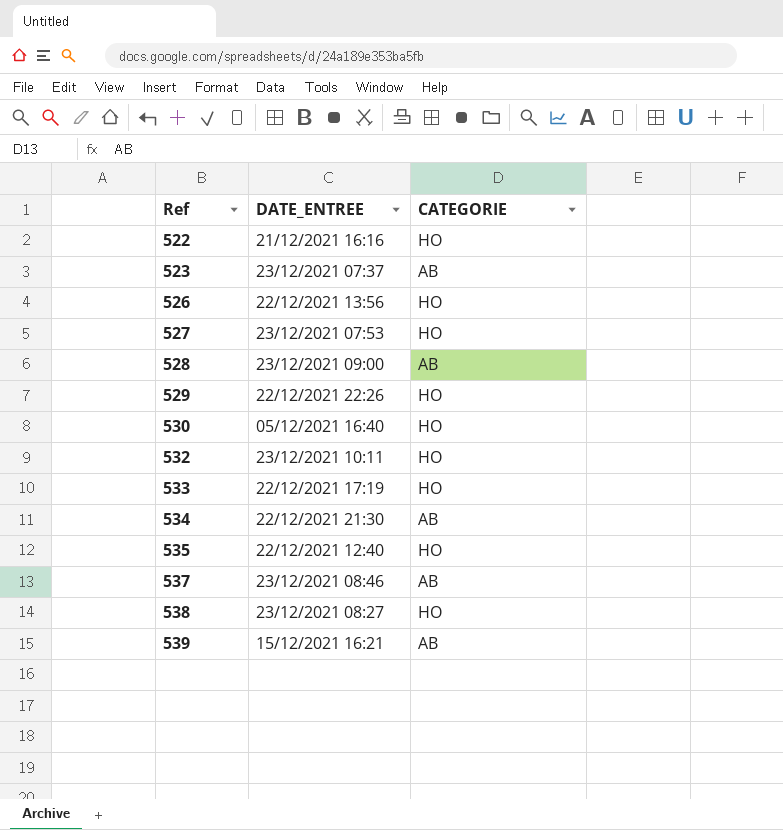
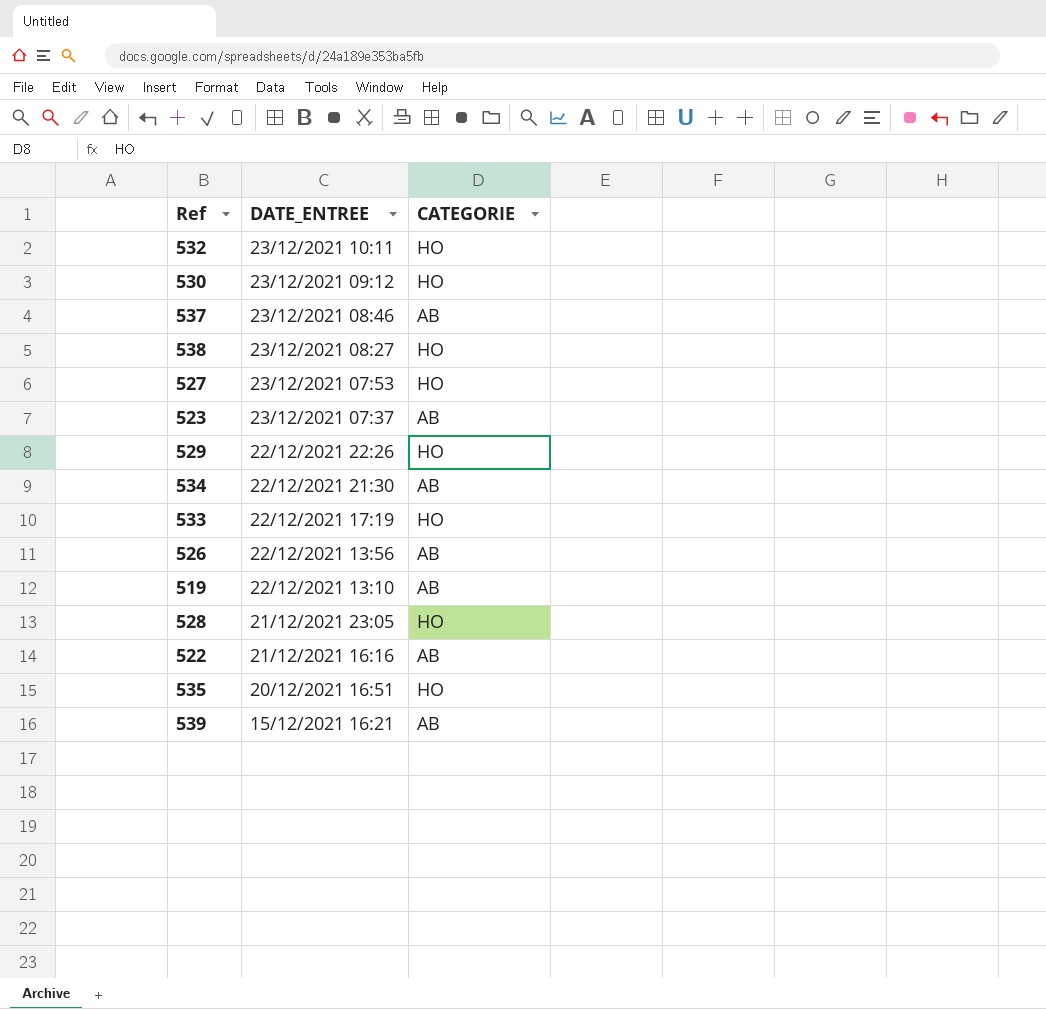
row order: Ref ascending -> DATE_ENTREE descending
530 | DATE_ENTREE: 05/12/2021 16:40 -> 23/12/2021 09:12
526 | CATEGORIE: HO -> AB
row 519: none -> 22/12/2021 13:10 | AB
528 | DATE_ENTREE: 23/12/2021 09:00 -> 21/12/2021 23:05
528 | CATEGORIE: AB -> HO
522 | CATEGORIE: HO -> AB
535 | DATE_ENTREE: 22/12/2021 12:40 -> 20/12/2021 16:51

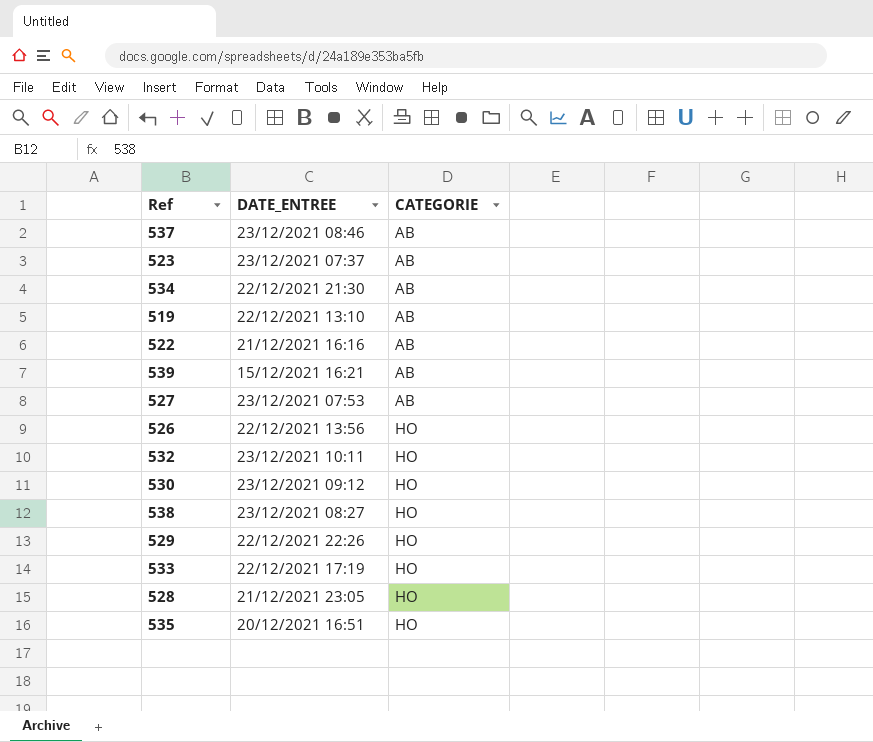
row order: DATE_ENTREE descending -> CATEGORIE ascending
527 | CATEGORIE: HO -> AB
526 | CATEGORIE: AB -> HO

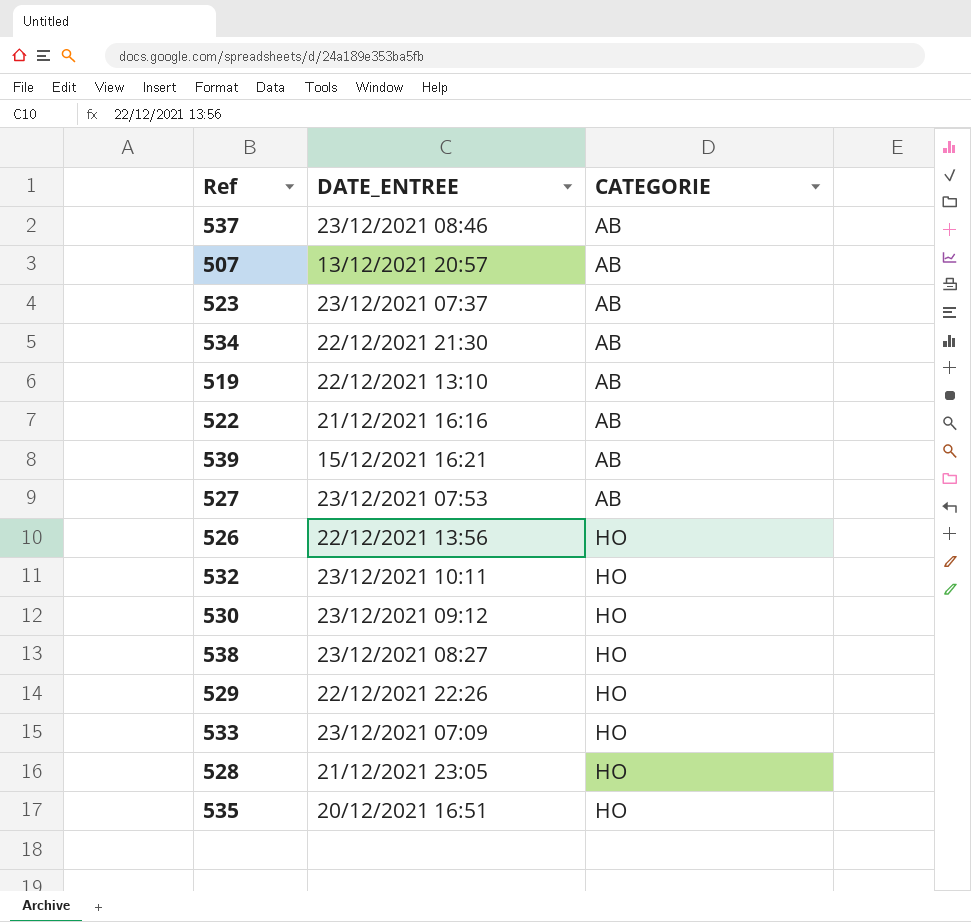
row 507: none -> 13/12/2021 20:57 | AB
533 | DATE_ENTREE: 22/12/2021 17:19 -> 23/12/2021 07:09

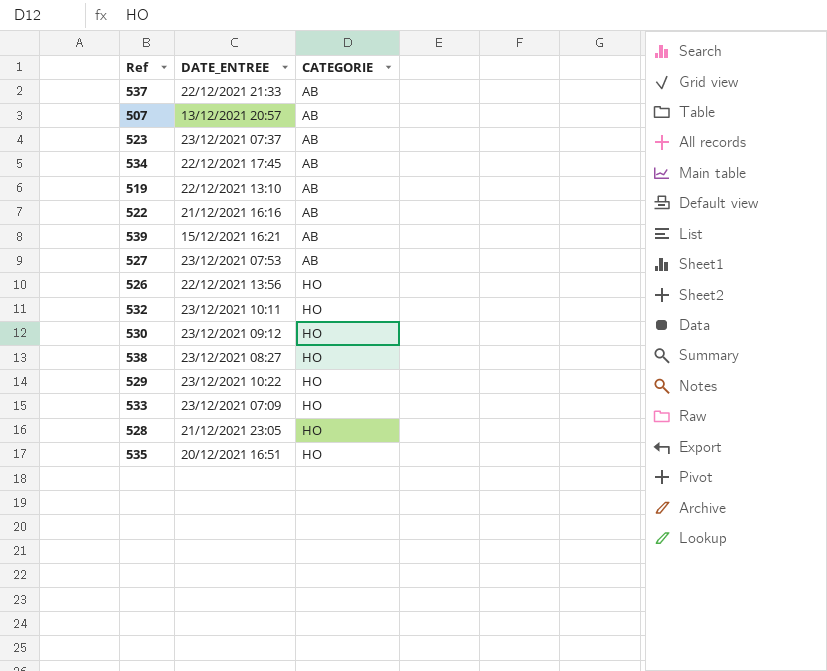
537 | DATE_ENTREE: 23/12/2021 08:46 -> 22/12/2021 21:33
534 | DATE_ENTREE: 22/12/2021 21:30 -> 22/12/2021 17:45
529 | DATE_ENTREE: 22/12/2021 22:26 -> 23/12/2021 10:22

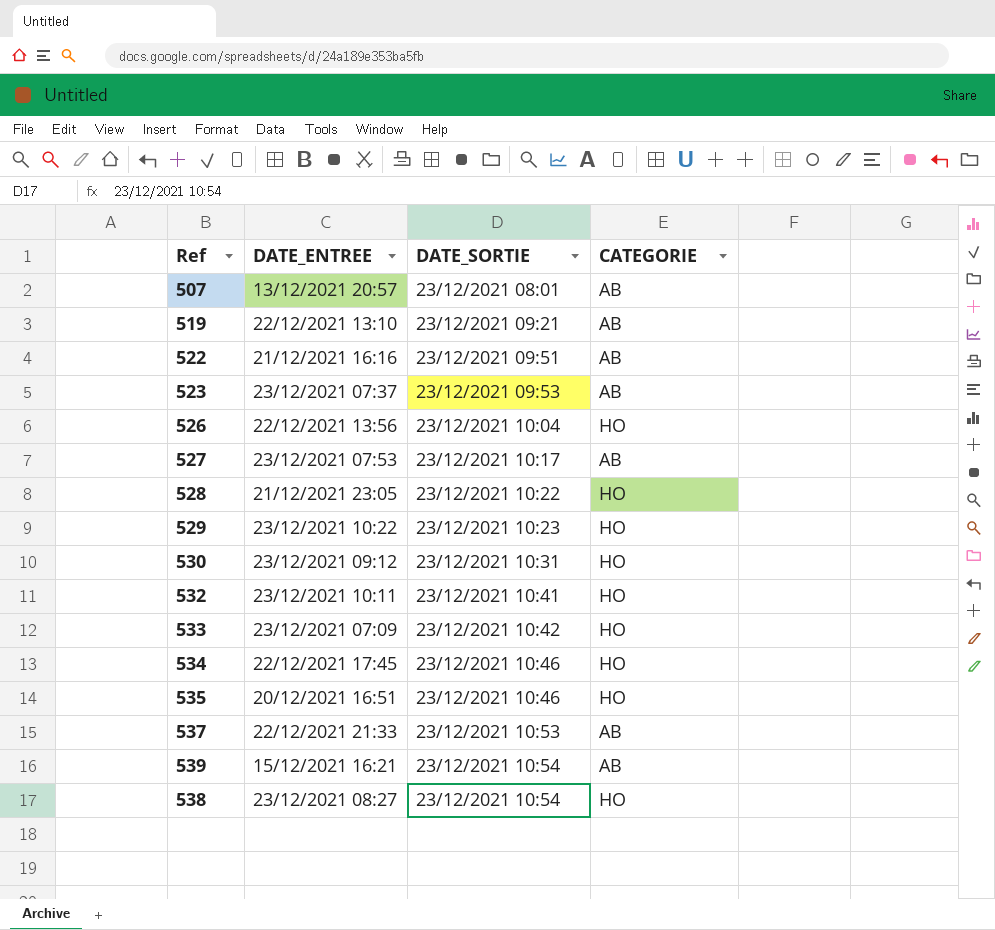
row order: CATEGORIE ascending -> DATE_SORTIE ascending
column DATE_SORTIE | position: none -> 3
534 | CATEGORIE: AB -> HO

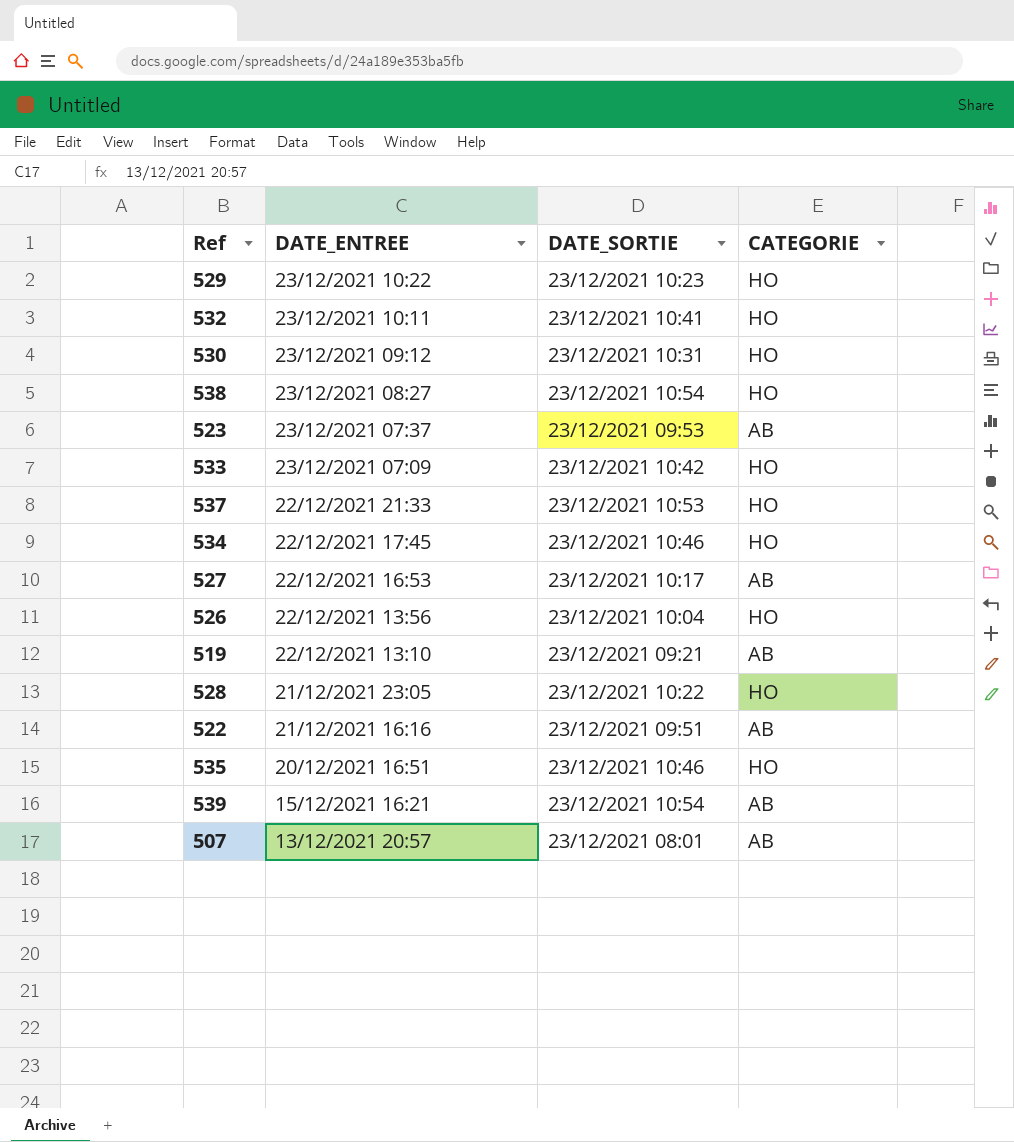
row order: DATE_SORTIE ascending -> DATE_ENTREE descending
537 | CATEGORIE: AB -> HO
527 | DATE_ENTREE: 23/12/2021 07:53 -> 22/12/2021 16:53

